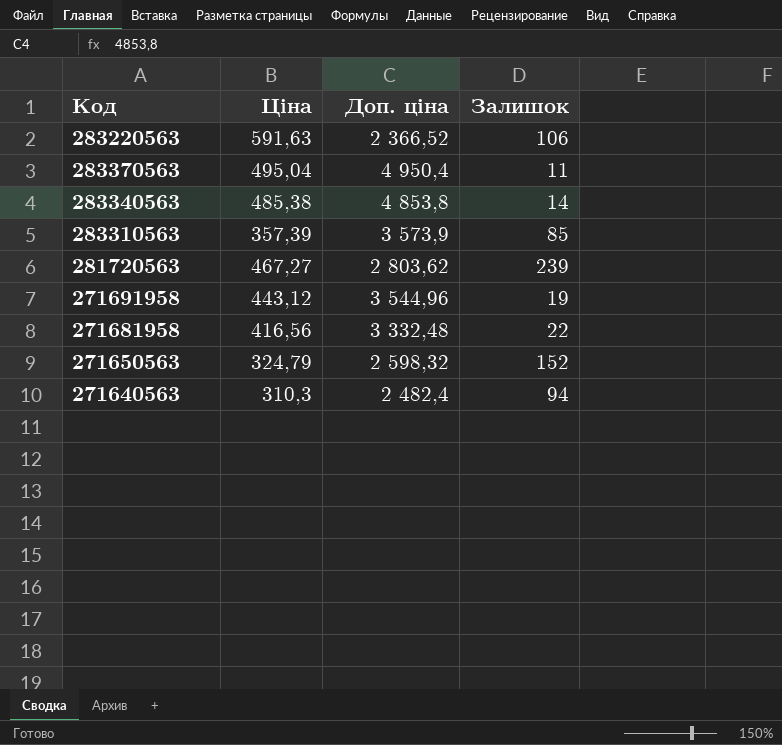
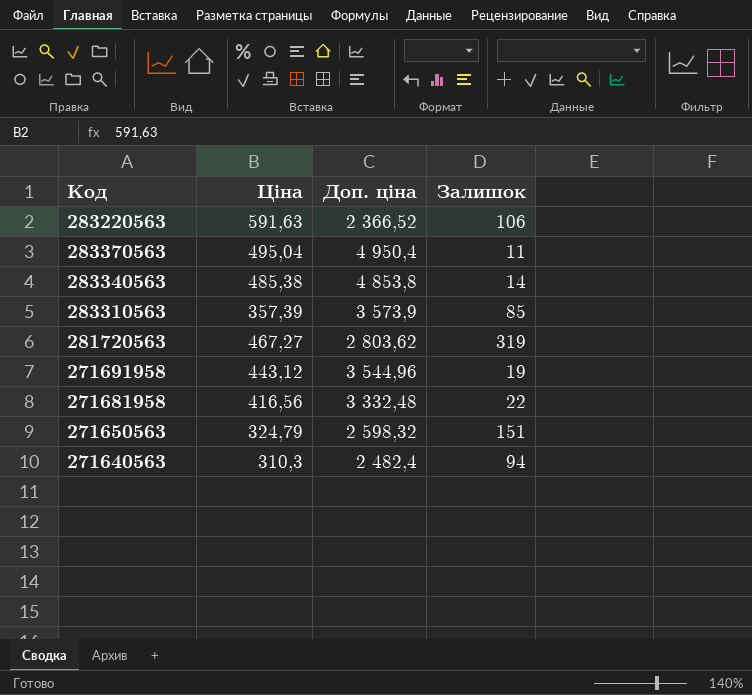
281720563 | Залишок: 239 -> 319
271650563 | Залишок: 152 -> 151

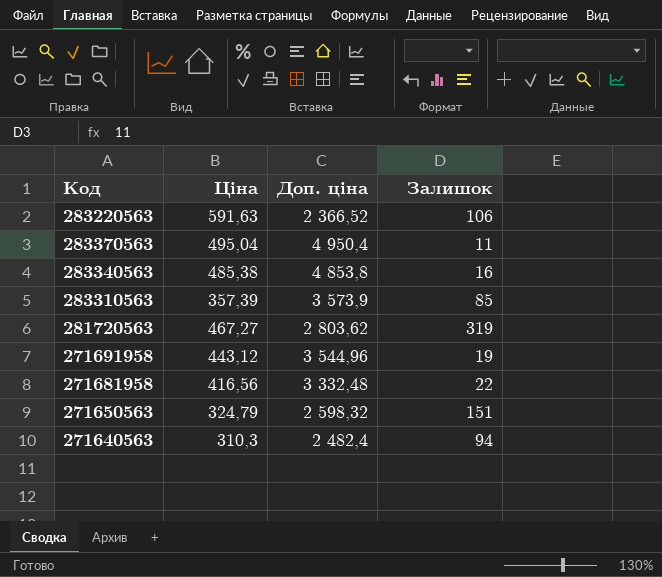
283340563 | Залишок: 14 -> 16

